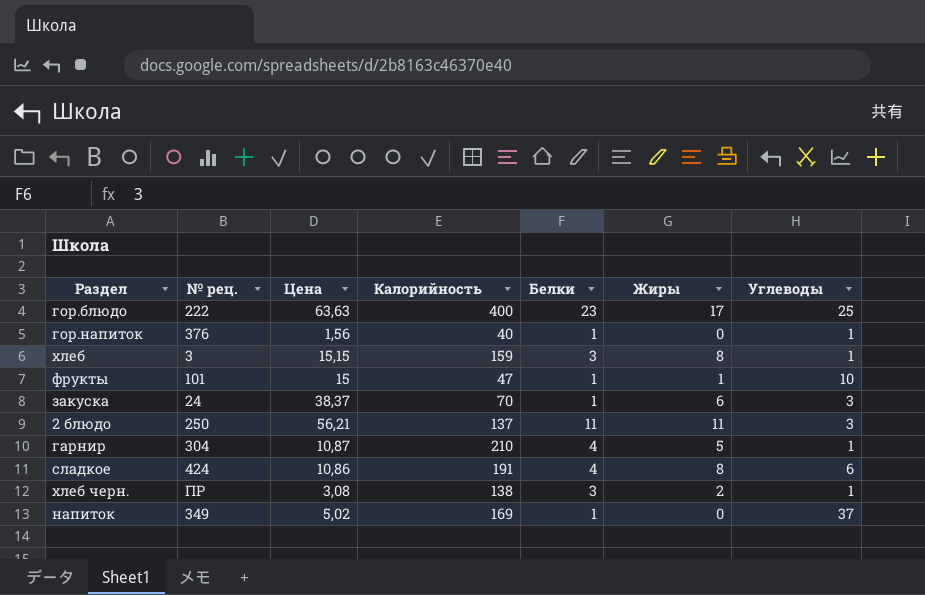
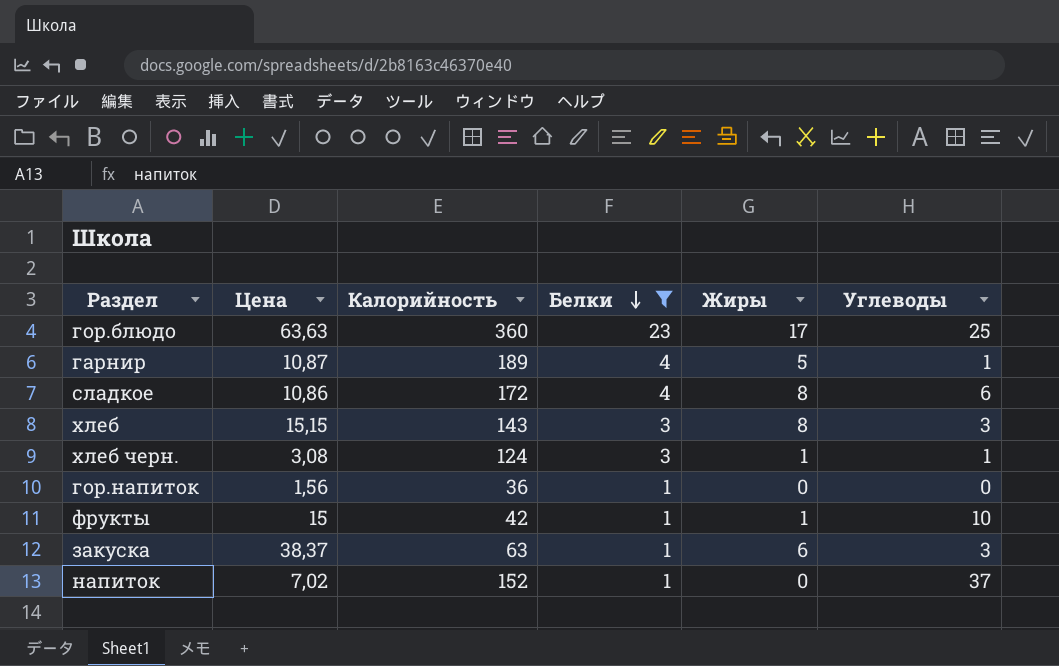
filter: none -> Белки != 11
row order: none -> Белки descending
column № рец. | position: 2 -> none
гор.блюдо | Калорийность: 400 -> 360
гарнир | Калорийность: 210 -> 189
сладкое | Калорийность: 191 -> 172
хлеб | Калорийность: 159 -> 143
хлеб | Углеводы: 1 -> 3
хлеб черн. | Калорийность: 138 -> 124
хлеб черн. | Жиры: 2 -> 1
гор.напиток | Калорийность: 40 -> 36
гор.напиток | Углеводы: 1 -> 0
фрукты | Калорийность: 47 -> 42
закуска | Калорийность: 70 -> 63
напиток | Цена: 5,02 -> 7,02
напиток | Калорийность: 169 -> 152

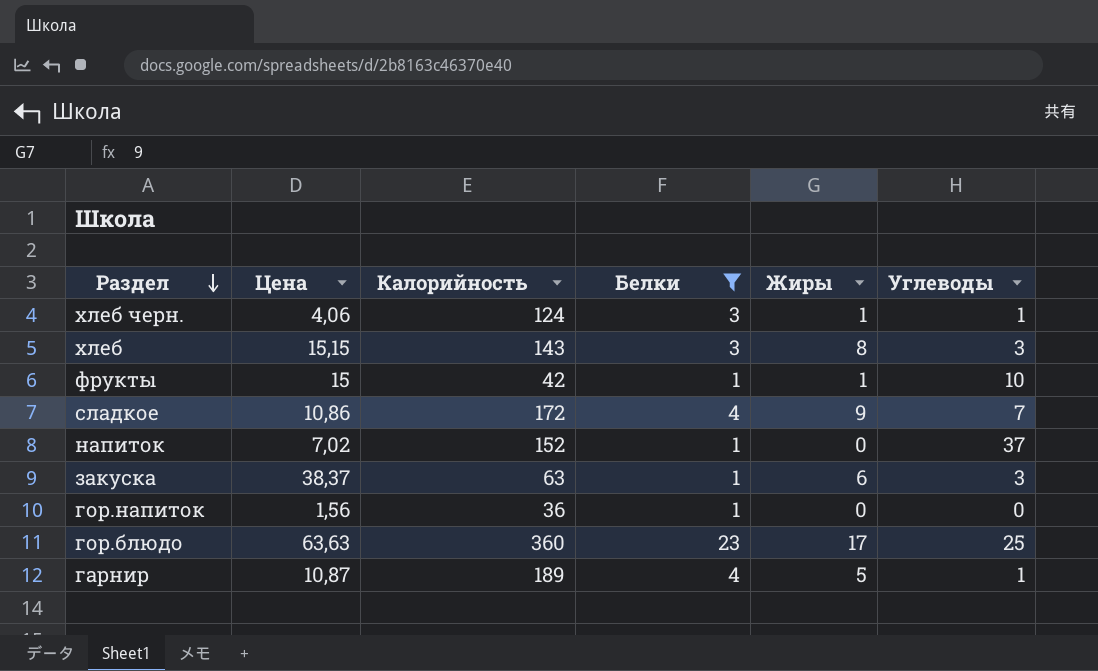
row order: Белки descending -> Раздел descending
хлеб черн. | Цена: 3,08 -> 4,06
сладкое | Жиры: 8 -> 9
сладкое | Углеводы: 6 -> 7

